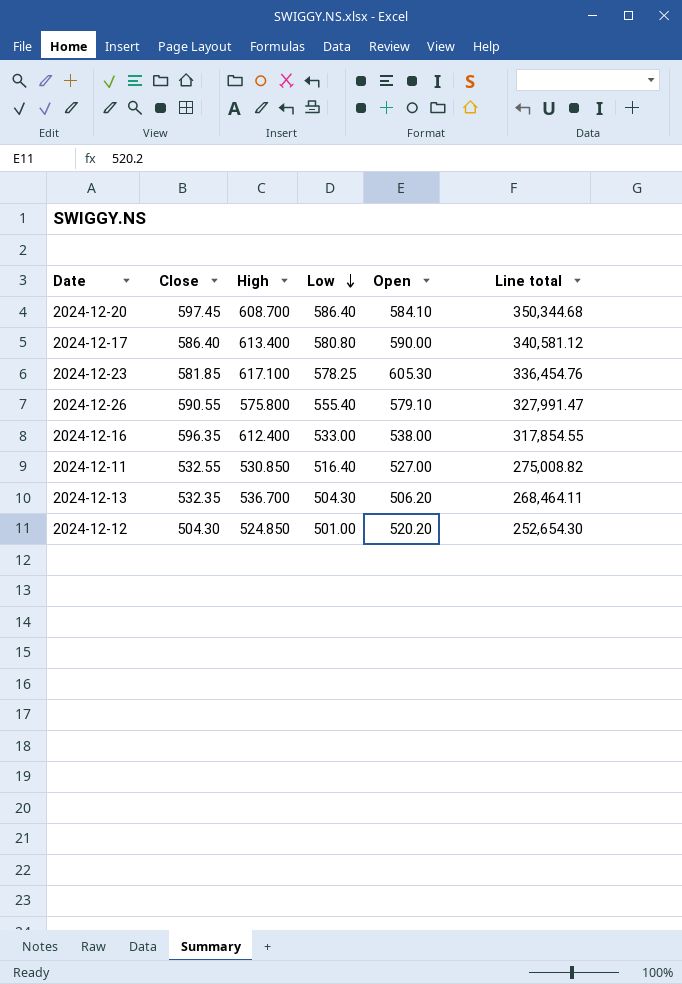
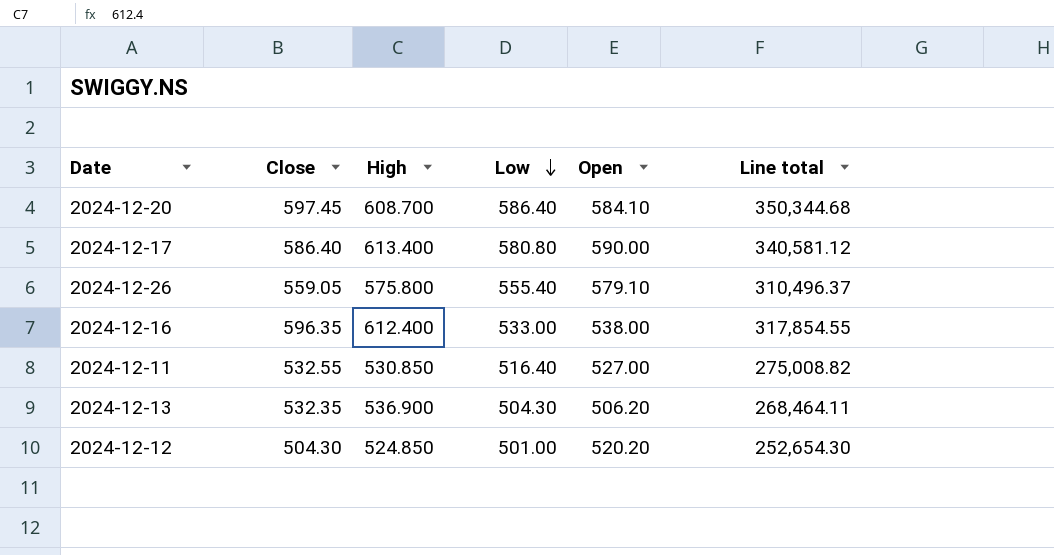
row 2024-12-23: 581.85 | 617.100 | 578.25 | 605.30 | 336,454.76 -> none
2024-12-26 | Close: 590.55 -> 559.05
2024-12-26 | Line total: 327,991.47 -> 310,496.37
2024-12-13 | High: 536.700 -> 536.900

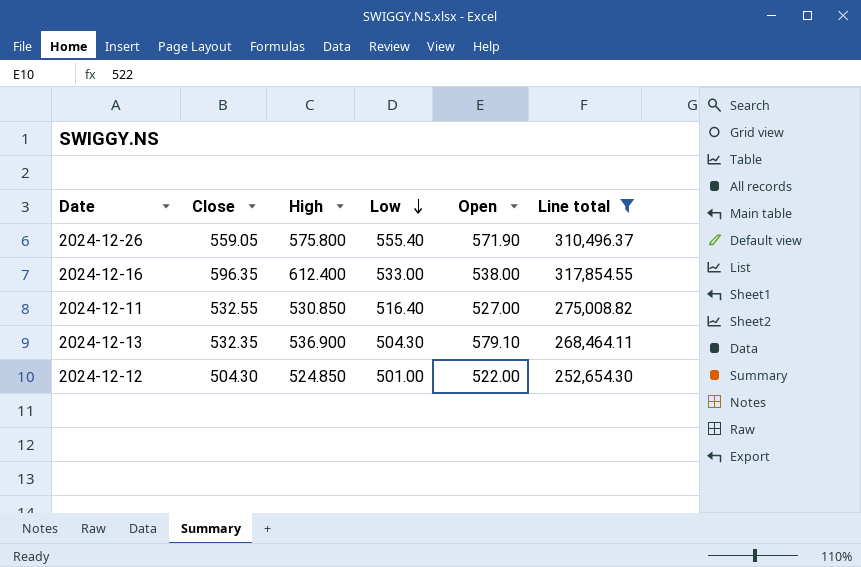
filter: none -> Line total <= 317,854.55
2024-12-26 | Open: 579.10 -> 571.90
2024-12-13 | Open: 506.20 -> 579.10
2024-12-12 | Open: 520.20 -> 522.00

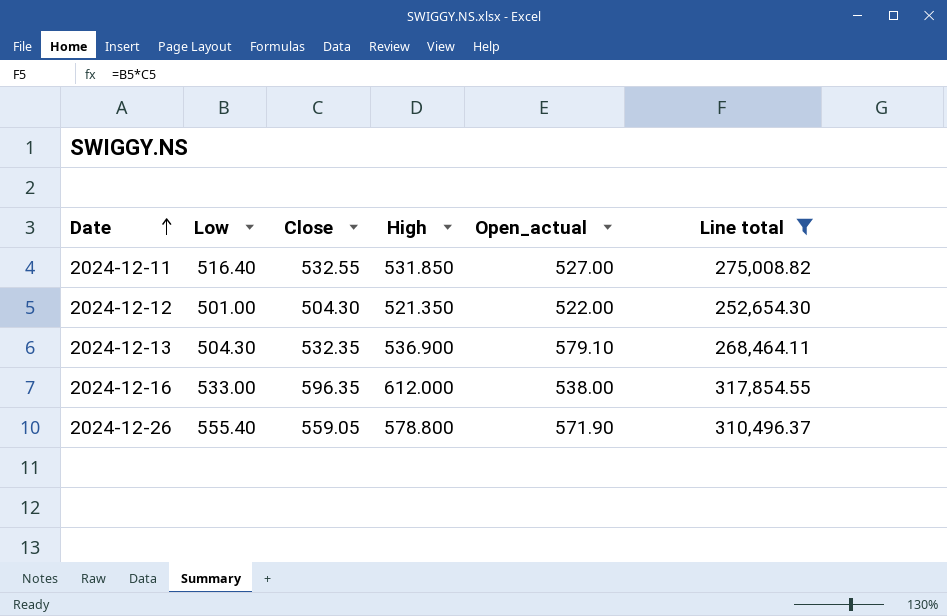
row order: Low descending -> Date ascending
column Low | position: 4 -> 2
column name: Open -> Open_actual
2024-12-11 | High: 530.850 -> 531.850
2024-12-12 | High: 524.850 -> 521.350
2024-12-16 | High: 612.400 -> 612.000
2024-12-26 | High: 575.800 -> 578.800

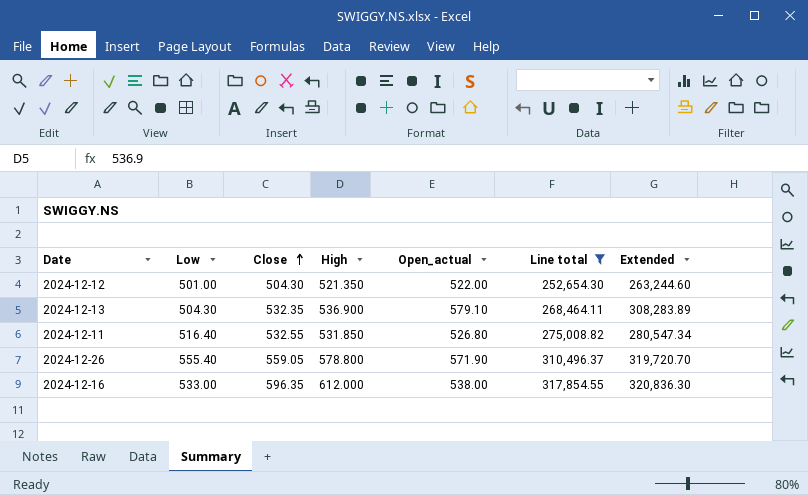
row order: Date ascending -> Close ascending
column Extended | formula: none -> [Close] * [Open_actual]
2024-12-11 | Open_actual: 527.00 -> 526.80

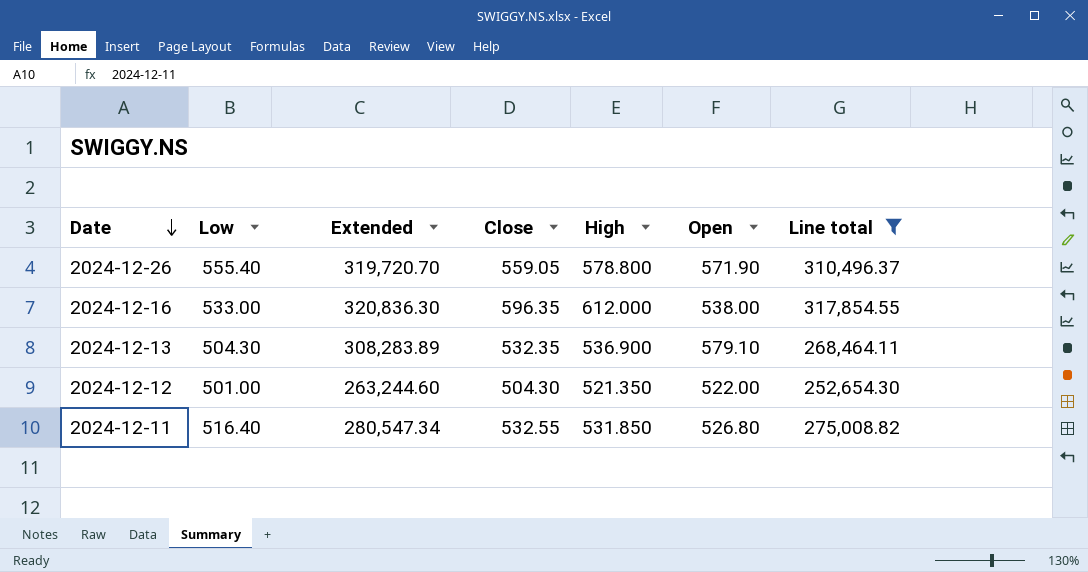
row order: Close ascending -> Date descending
column Extended | position: 7 -> 3
column name: Open_actual -> Open

